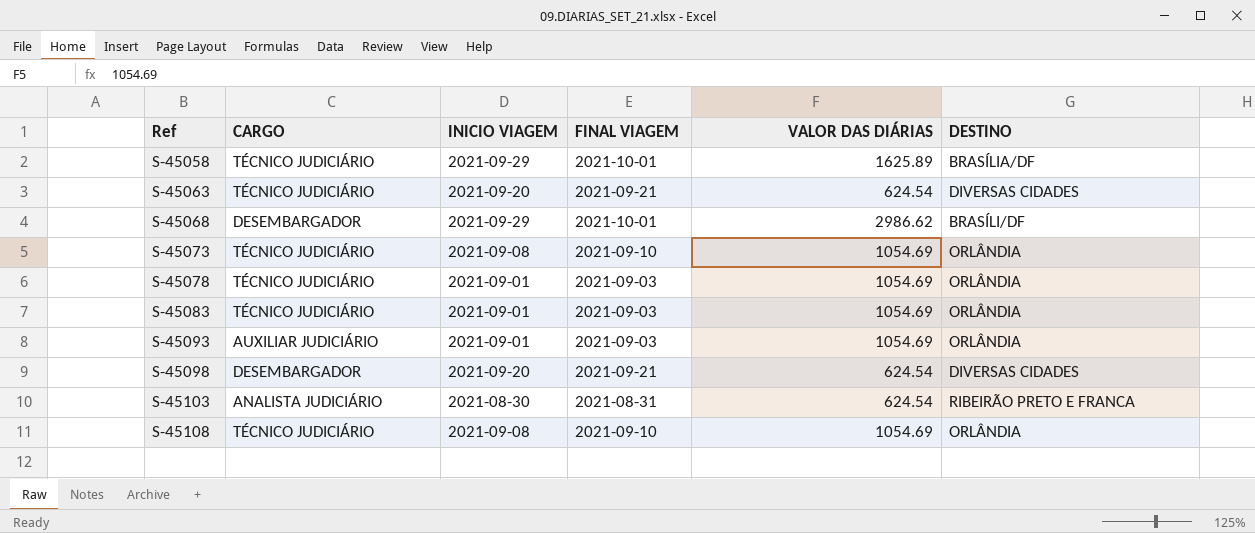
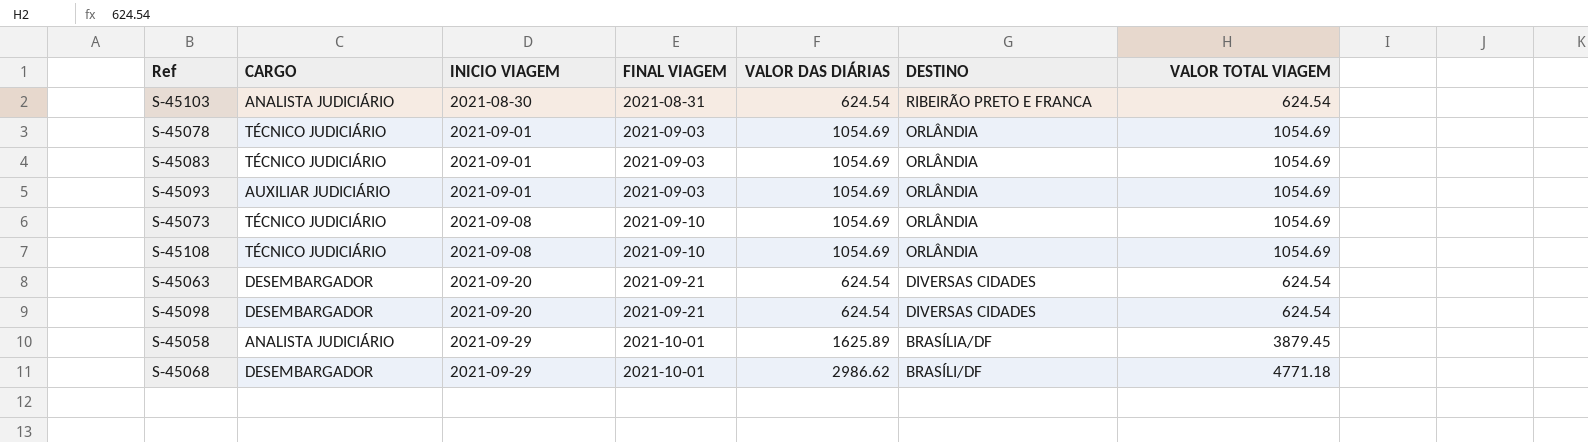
row order: Ref ascending -> INICIO VIAGEM ascending
column VALOR TOTAL VIAGEM | position: none -> 7
S-45063 | CARGO: TÉCNICO JUDICIÁRIO -> DESEMBARGADOR
S-45058 | CARGO: TÉCNICO JUDICIÁRIO -> ANALISTA JUDICIÁRIO

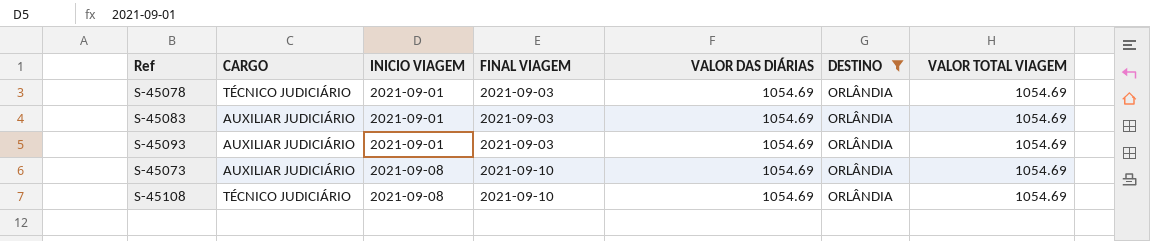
filter: none -> DESTINO = ORLÂNDIA
S-45083 | CARGO: TÉCNICO JUDICIÁRIO -> AUXILIAR JUDICIÁRIO
S-45073 | CARGO: TÉCNICO JUDICIÁRIO -> AUXILIAR JUDICIÁRIO

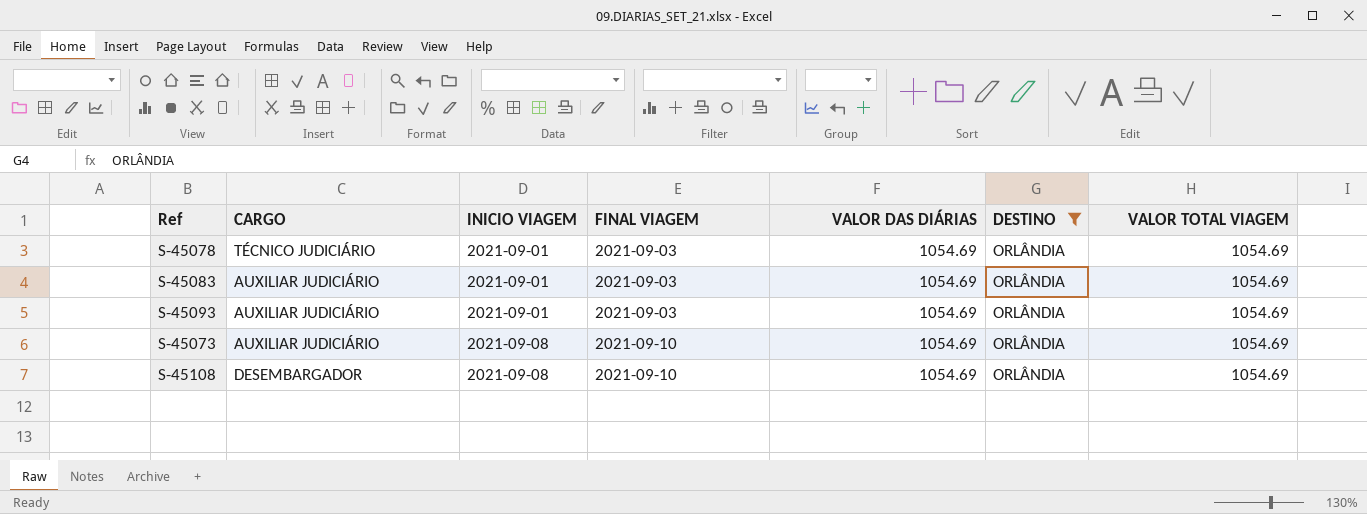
S-45108 | CARGO: TÉCNICO JUDICIÁRIO -> DESEMBARGADOR

